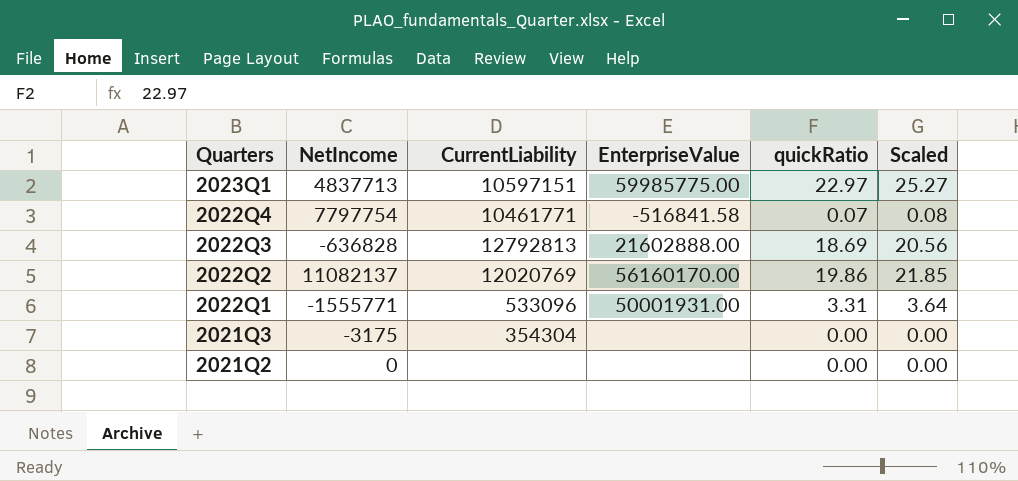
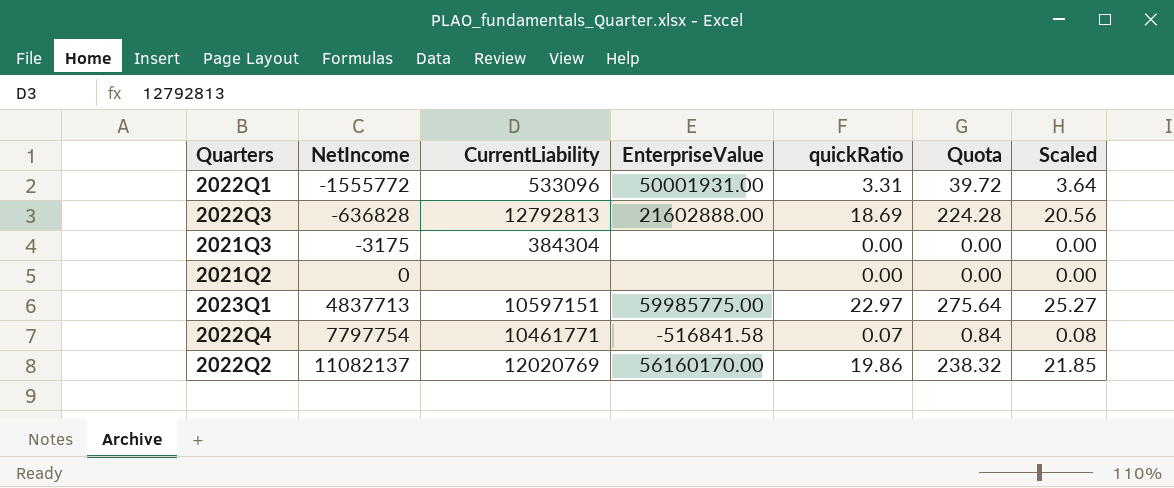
row order: Quarters descending -> NetIncome ascending
column Quota | formula: none -> [quickRatio] * 12
2022Q1 | NetIncome: -1555771 -> -1555772
2021Q3 | CurrentLiability: 354304 -> 384304

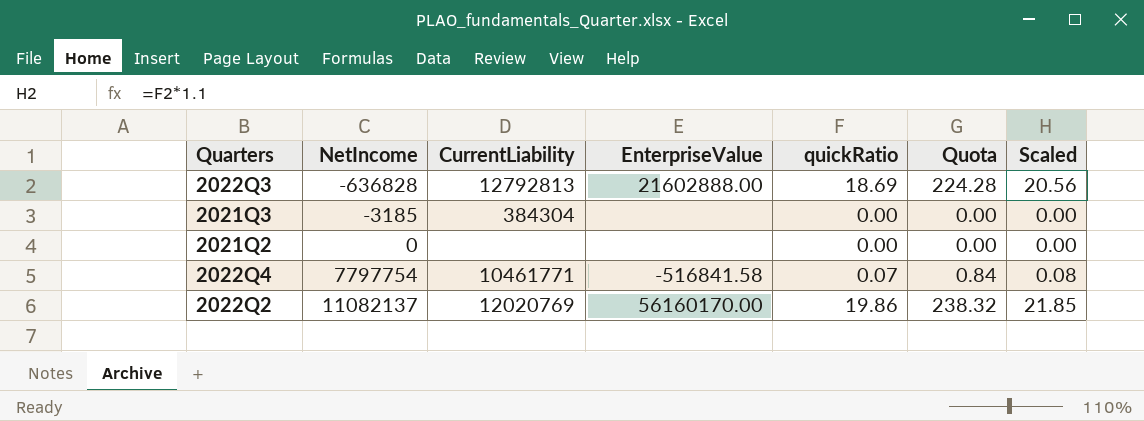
row 2022Q1: -1555772 | 533096 | 50001931.00 | 3.31 | 39.72 | 3.64 -> none
row 2023Q1: 4837713 | 10597151 | 59985775.00 | 22.97 | 275.64 | 25.27 -> none
2021Q3 | NetIncome: -3175 -> -3185

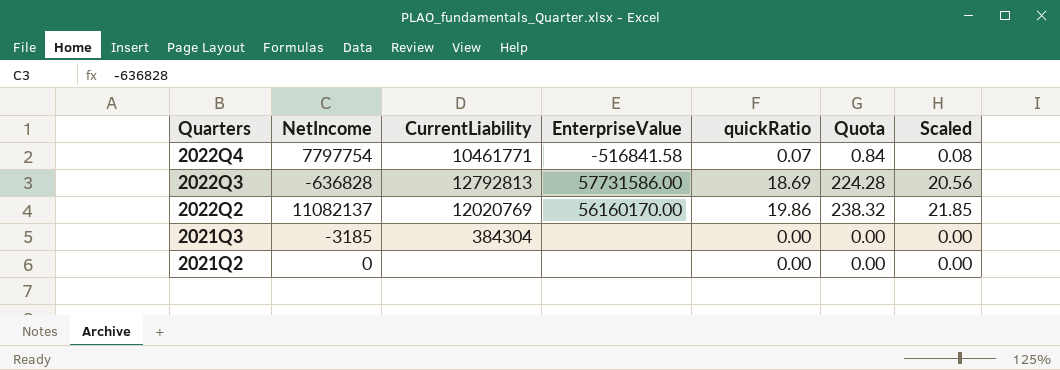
row order: NetIncome ascending -> Quarters descending
2022Q3 | EnterpriseValue: 21602888.00 -> 57731586.00

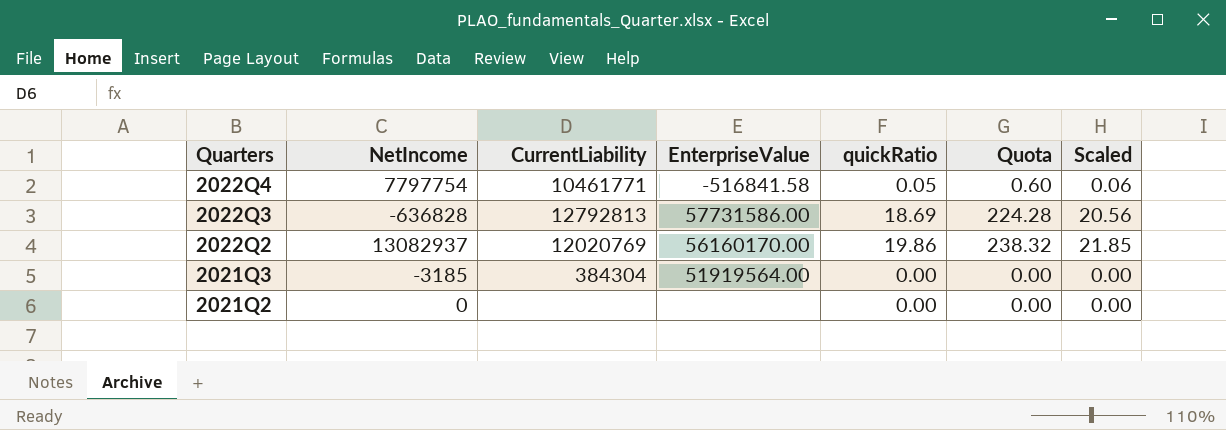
2022Q4 | quickRatio: 0.07 -> 0.05
2022Q4 | Quota: 0.84 -> 0.60
2022Q4 | Scaled: 0.08 -> 0.06
2022Q2 | NetIncome: 11082137 -> 13082937
2021Q3 | EnterpriseValue: none -> 51919564.00

